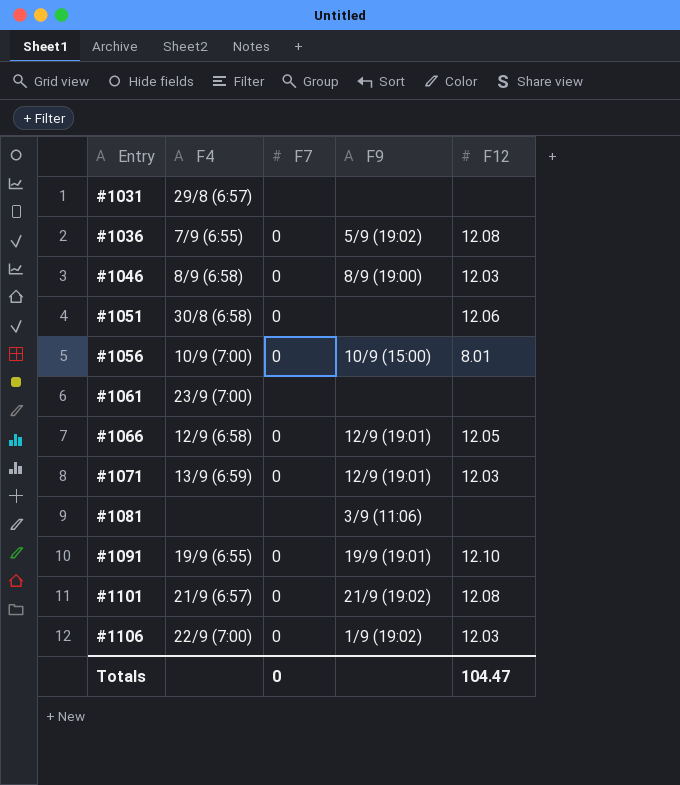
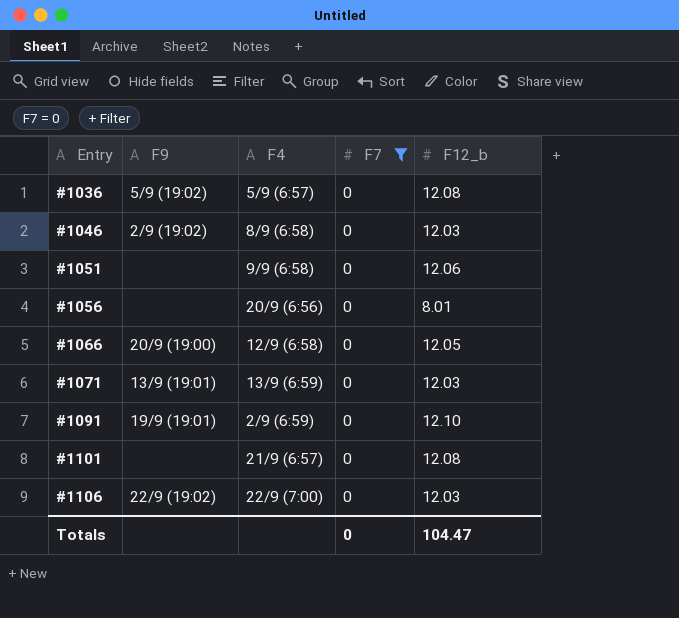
filter: none -> F7 = 0
column F9 | position: 4 -> 2
column name: F12 -> F12_b
#1036 | F4: 7/9 (6:55) -> 5/9 (6:57)
#1046 | F9: 8/9 (19:00) -> 2/9 (19:02)
#1051 | F4: 30/8 (6:58) -> 9/9 (6:58)
#1056 | F9: 10/9 (15:00) -> none
#1056 | F4: 10/9 (7:00) -> 20/9 (6:56)
#1066 | F9: 12/9 (19:01) -> 20/9 (19:00)
#1071 | F9: 12/9 (19:01) -> 13/9 (19:01)
#1091 | F4: 19/9 (6:55) -> 2/9 (6:59)
#1101 | F9: 21/9 (19:02) -> none
#1106 | F9: 1/9 (19:02) -> 22/9 (19:02)

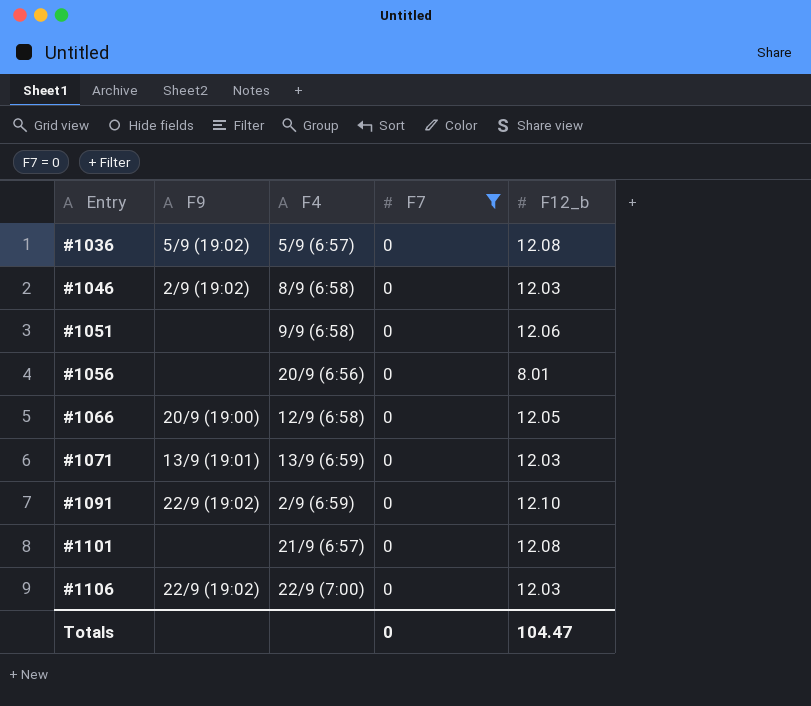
#1091 | F9: 19/9 (19:01) -> 22/9 (19:02)

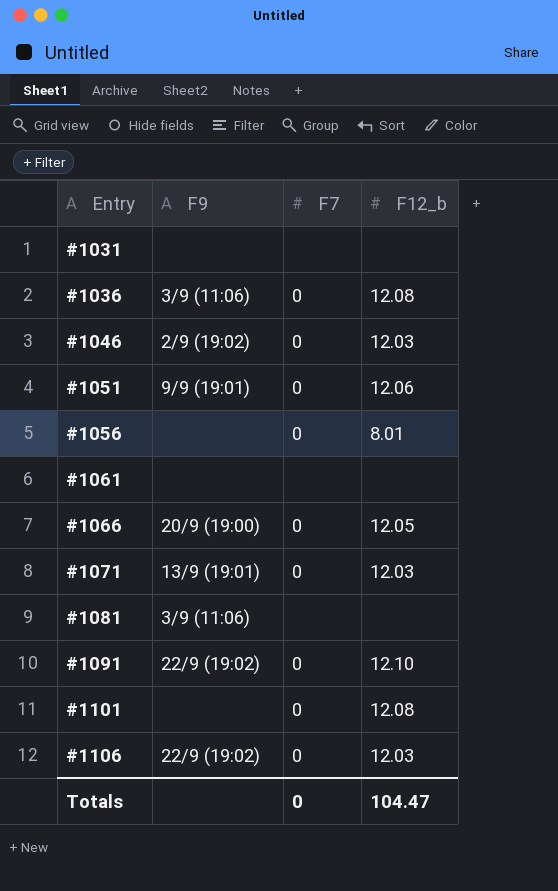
filter: F7 = 0 -> none
column F4 | position: 3 -> none
#1036 | F9: 5/9 (19:02) -> 3/9 (11:06)
#1051 | F9: none -> 9/9 (19:01)

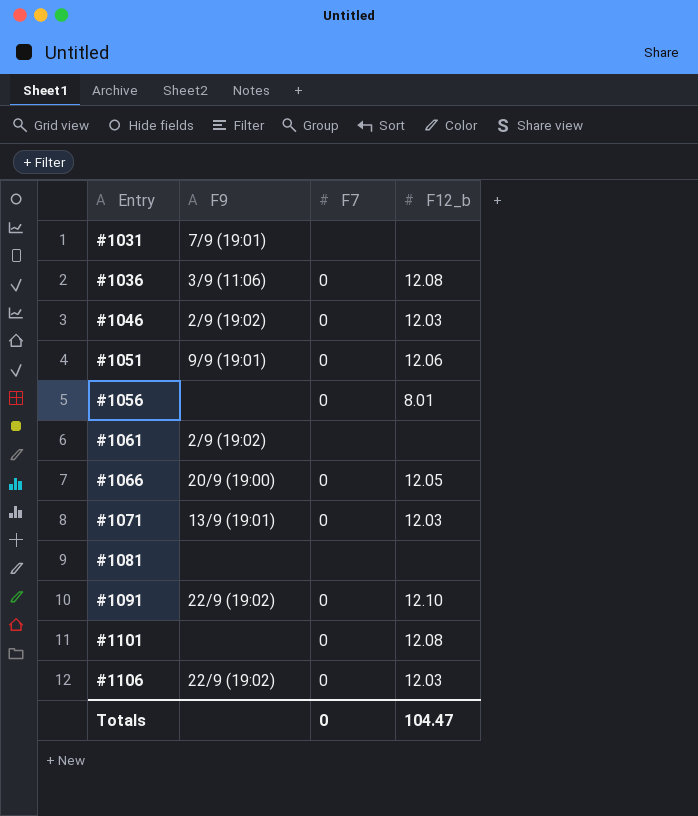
#1031 | F9: none -> 7/9 (19:01)
#1061 | F9: none -> 2/9 (19:02)
#1081 | F9: 3/9 (11:06) -> none

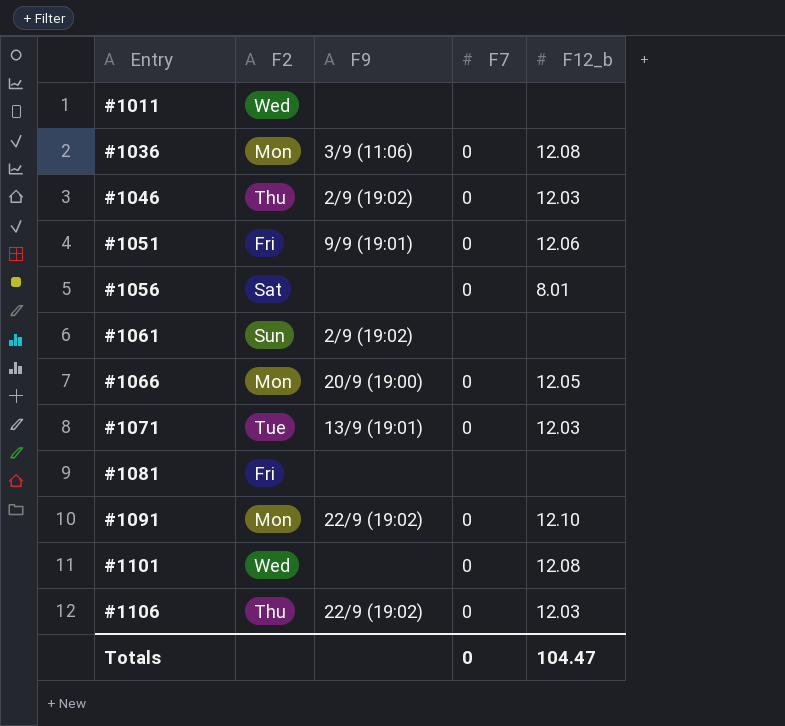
column F2 | position: none -> 2
row #1031: 7/9 (19:01) | none | none -> none
row #1011: none -> Wed | none | none | none

